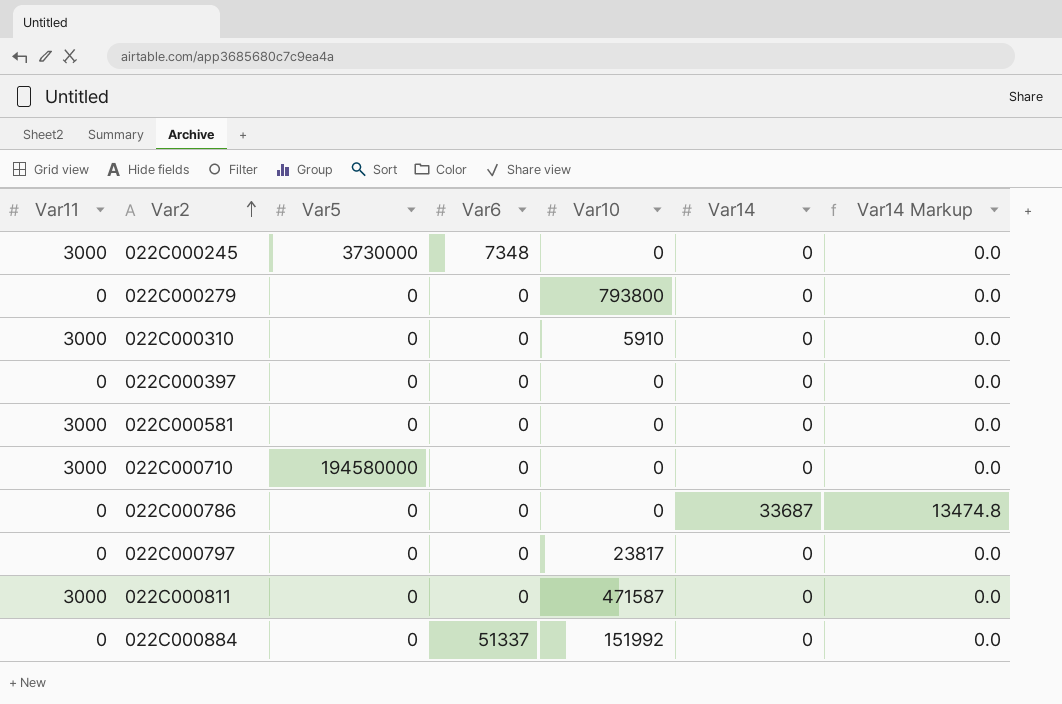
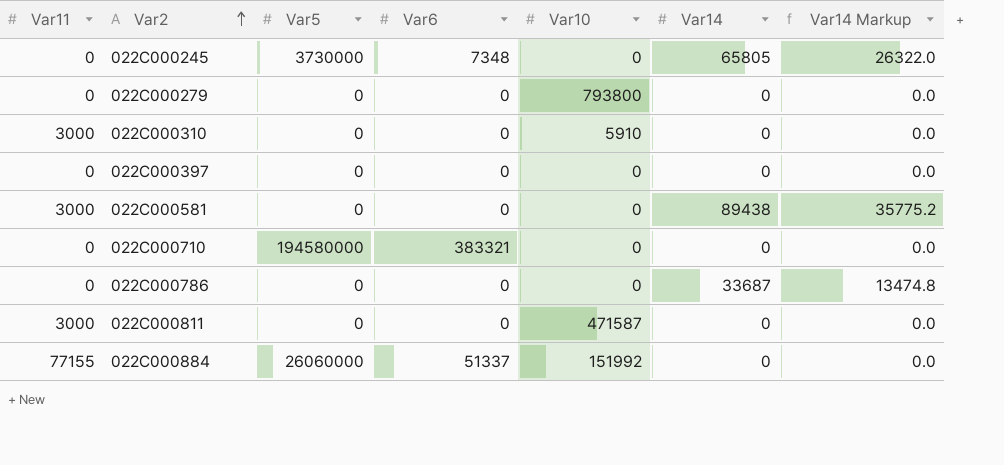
row 022C000797: 0 | 0 | 0 | 23817 | 0 | 0.0 -> none
022C000245 | Var11: 3000 -> 0
022C000245 | Var14: 0 -> 65805
022C000245 | Var14 Markup: 0.0 -> 26322.0
022C000581 | Var14: 0 -> 89438
022C000581 | Var14 Markup: 0.0 -> 35775.2
022C000710 | Var11: 3000 -> 0
022C000710 | Var6: 0 -> 383321
022C000884 | Var11: 0 -> 77155
022C000884 | Var5: 0 -> 26060000

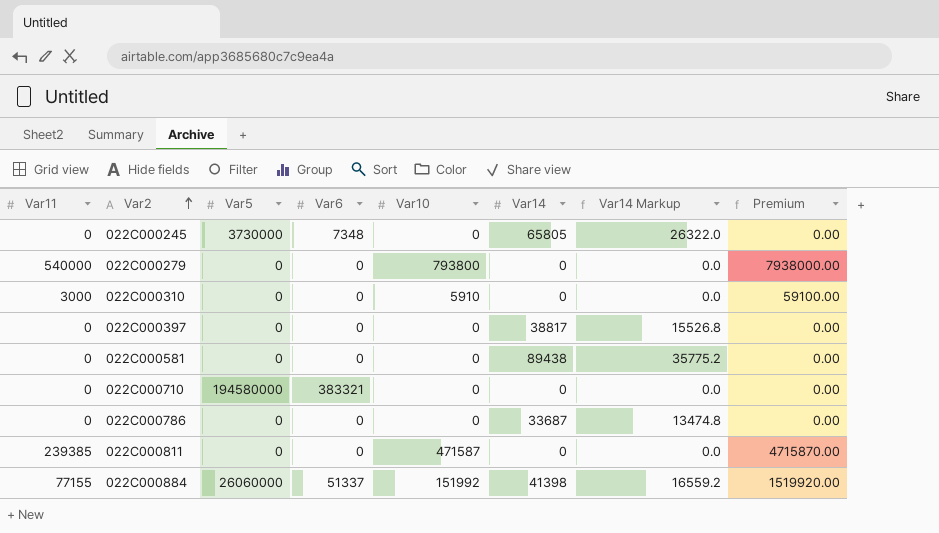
column Premium | formula: none -> [Var10] * 10
022C000279 | Var11: 0 -> 540000
022C000397 | Var14: 0 -> 38817
022C000397 | Var14 Markup: 0.0 -> 15526.8
022C000581 | Var11: 3000 -> 0
022C000811 | Var11: 3000 -> 239385
022C000884 | Var14: 0 -> 41398
022C000884 | Var14 Markup: 0.0 -> 16559.2

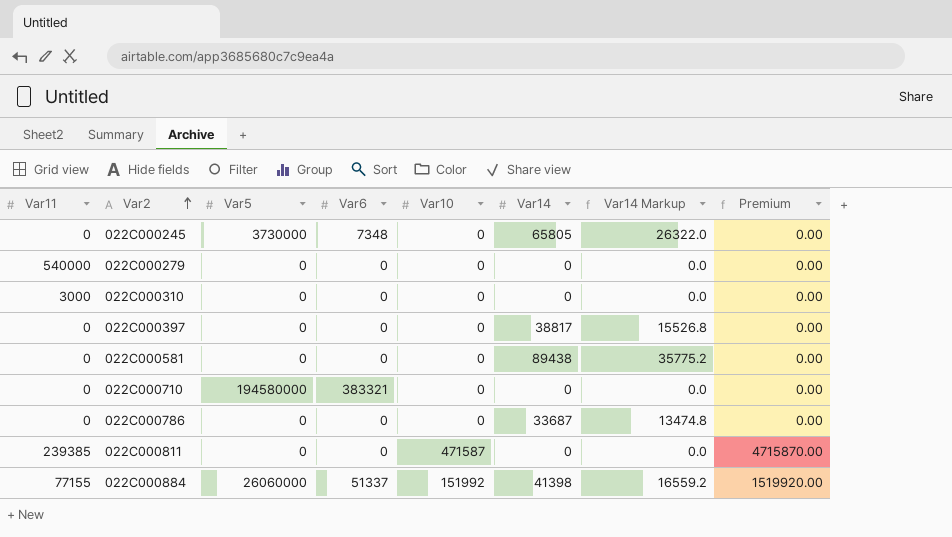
022C000279 | Var10: 793800 -> 0
022C000279 | Premium: 7938000.00 -> 0.00
022C000310 | Var10: 5910 -> 0
022C000310 | Premium: 59100.00 -> 0.00

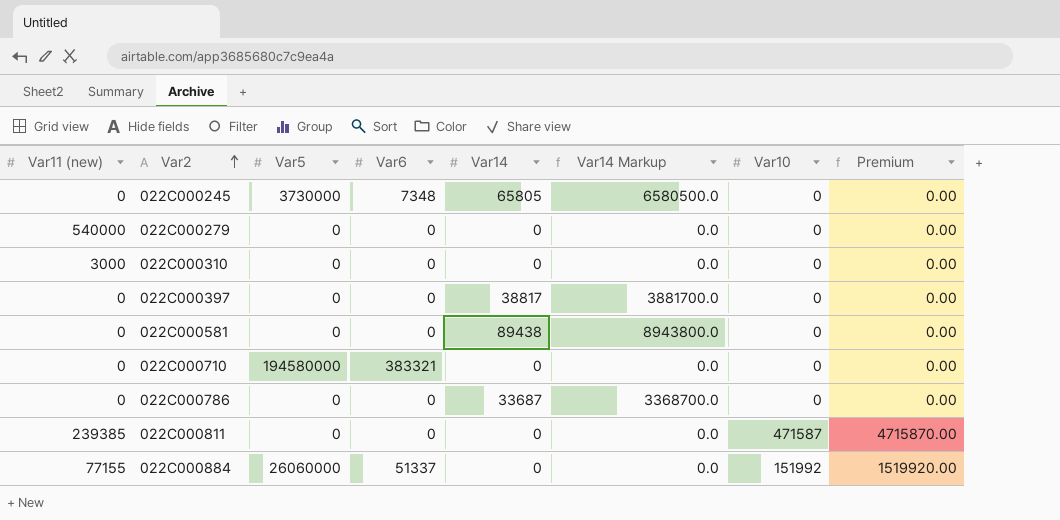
column name: Var11 -> Var11 (new)
column Var14 Markup | formula: [Var14] * 0.4 -> [Var14] * 100
column Var10 | position: 5 -> 7
022C000884 | Var14: 41398 -> 0

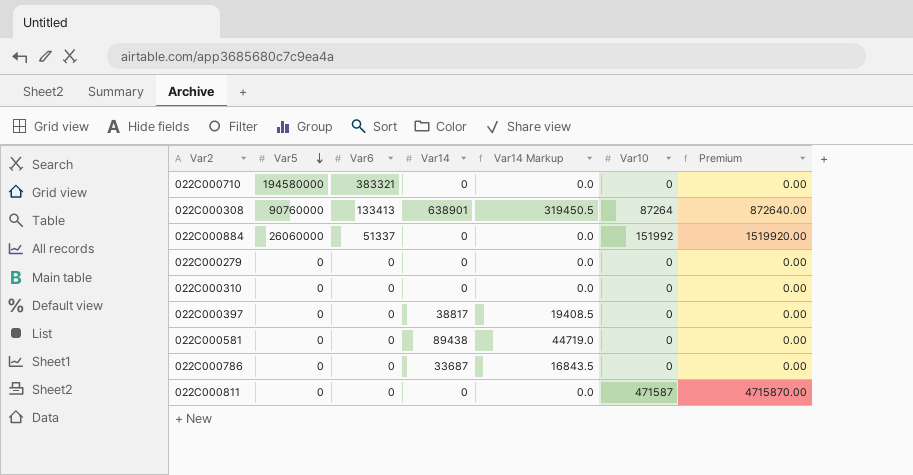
row order: Var2 ascending -> Var5 descending
column Var11 (new) | position: 1 -> none
column Var14 Markup | formula: [Var14] * 100 -> [Var14] * 0.5
row 022C000245: 0 | 3730000 | 7348 | 65805 | 6580500.0 | 0 | 0.00 -> none
row 022C000308: none -> 90760000 | 133413 | 638901 | 319450.5 | 87264 | 872640.00

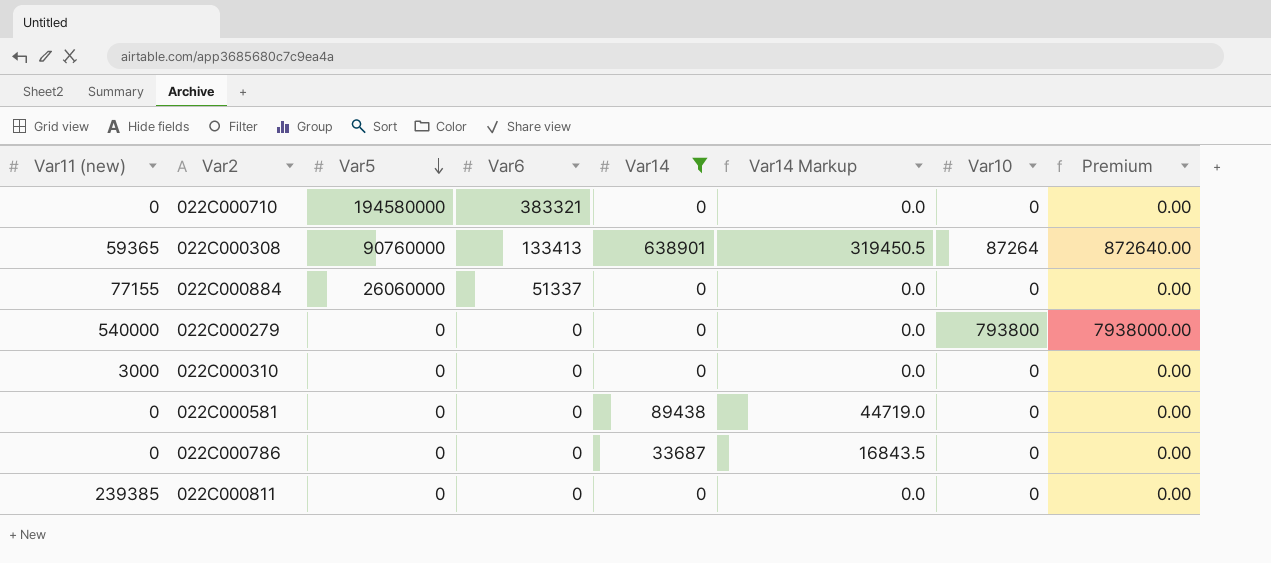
filter: none -> Var14 != 38817
column Var11 (new) | position: none -> 1
022C000884 | Var10: 151992 -> 0
022C000884 | Premium: 1519920.00 -> 0.00
022C000279 | Var10: 0 -> 793800
022C000279 | Premium: 0.00 -> 7938000.00
022C000811 | Var10: 471587 -> 0
022C000811 | Premium: 4715870.00 -> 0.00

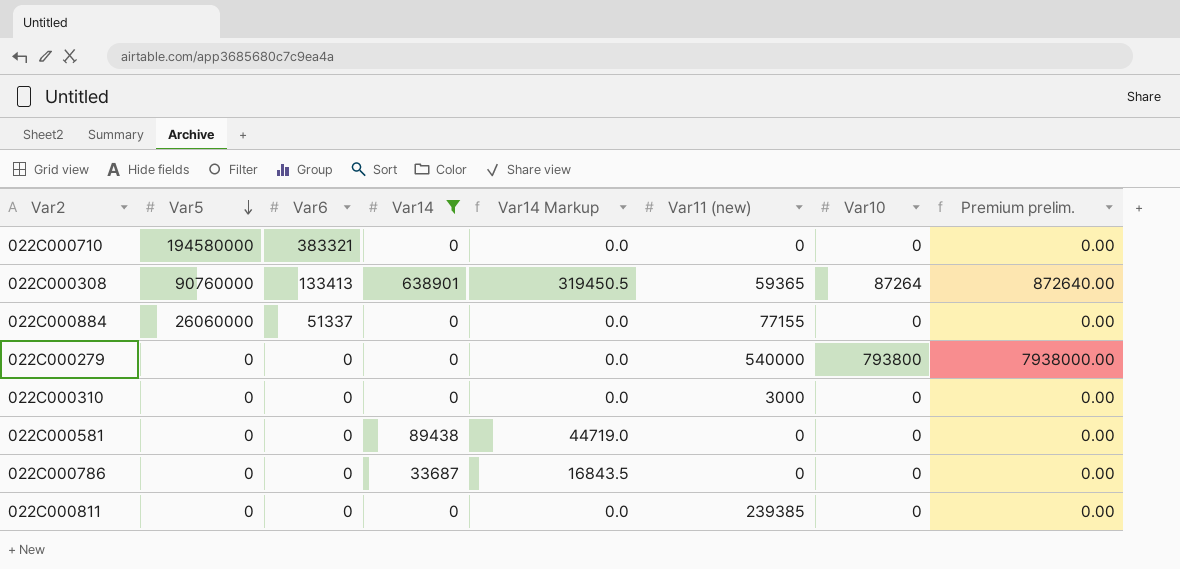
column Var11 (new) | position: 1 -> 6
column name: Premium -> Premium prelim.

